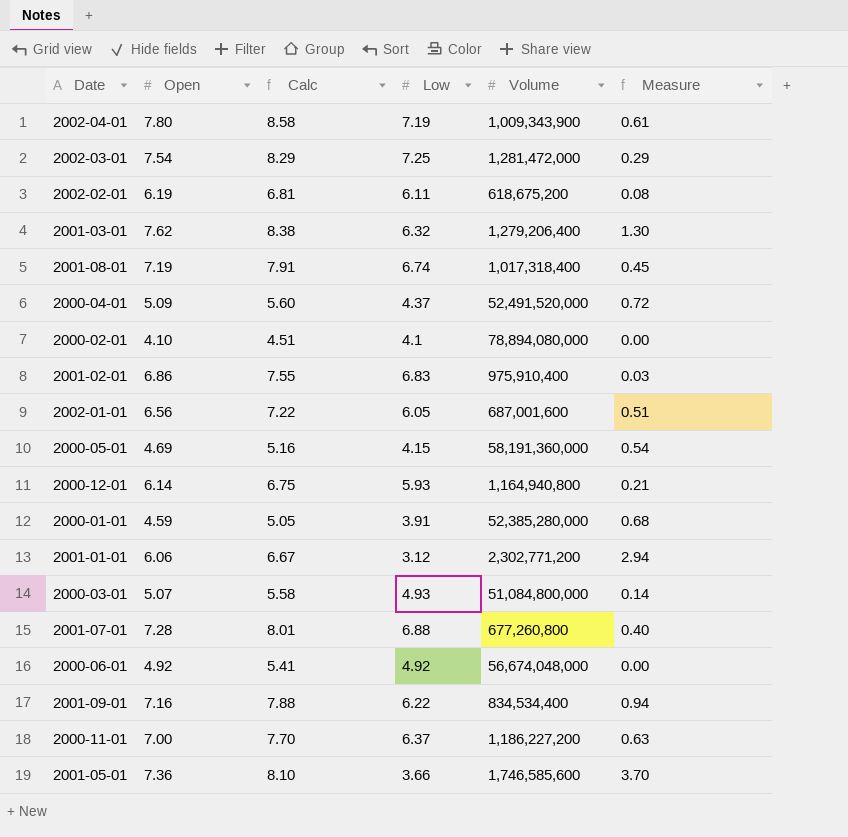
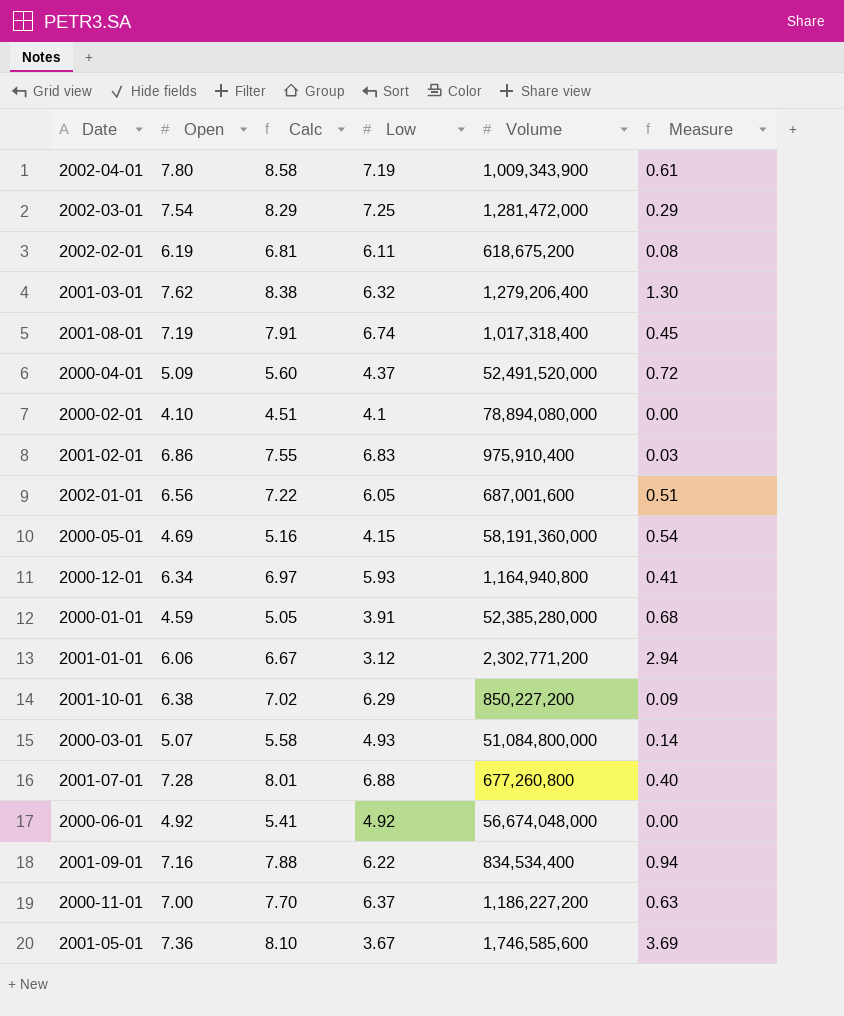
2000-12-01 | Open: 6.14 -> 6.34
2000-12-01 | Calc: 6.75 -> 6.97
2000-12-01 | Measure: 0.21 -> 0.41
row 2001-10-01: none -> 6.38 | 7.02 | 6.29 | 850,227,200 | 0.09
2001-05-01 | Low: 3.66 -> 3.67
2001-05-01 | Measure: 3.70 -> 3.69

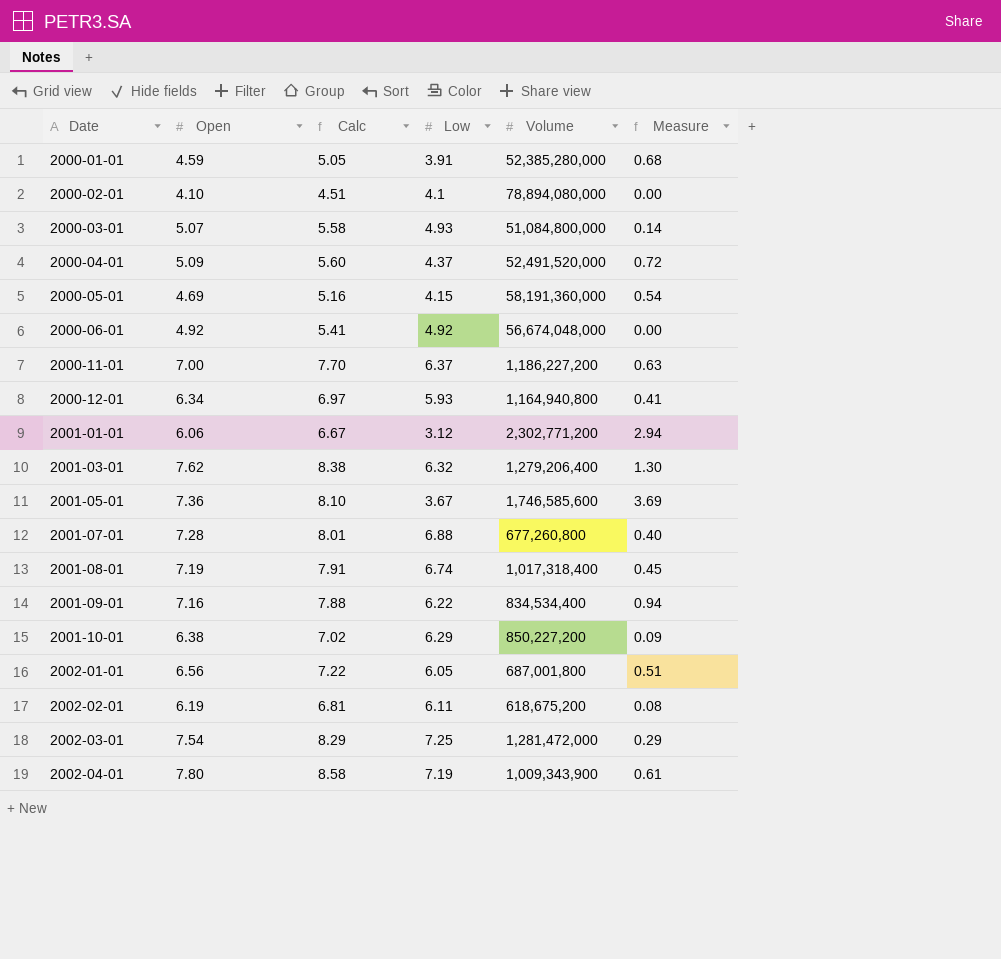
row order: none -> Date ascending
row 2001-02-01: 6.86 | 7.55 | 6.83 | 975,910,400 | 0.03 -> none
2002-01-01 | Volume: 687,001,600 -> 687,001,800

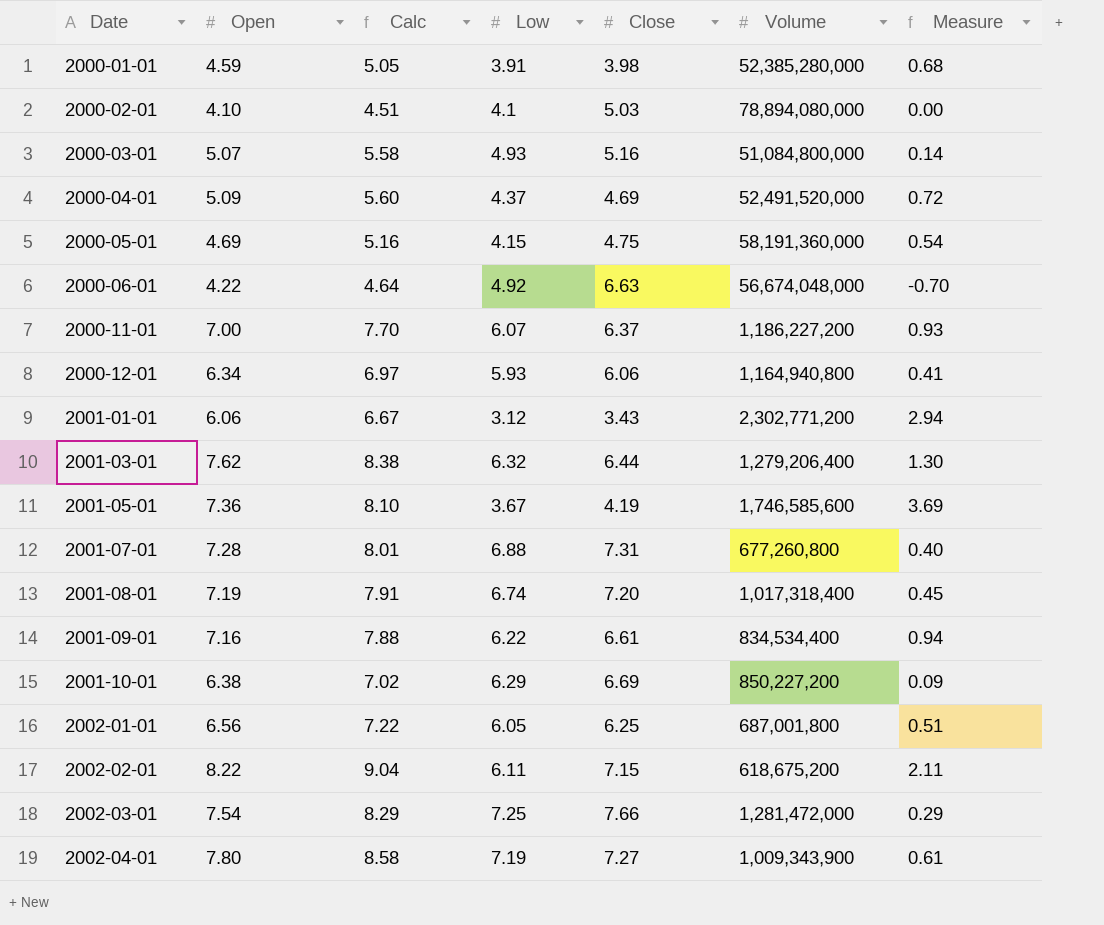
column Close | position: none -> 5
2000-06-01 | Open: 4.92 -> 4.22
2000-06-01 | Calc: 5.41 -> 4.64
2000-06-01 | Measure: 0.00 -> -0.70
2000-11-01 | Low: 6.37 -> 6.07
2000-11-01 | Measure: 0.63 -> 0.93
2002-02-01 | Open: 6.19 -> 8.22
2002-02-01 | Calc: 6.81 -> 9.04
2002-02-01 | Measure: 0.08 -> 2.11

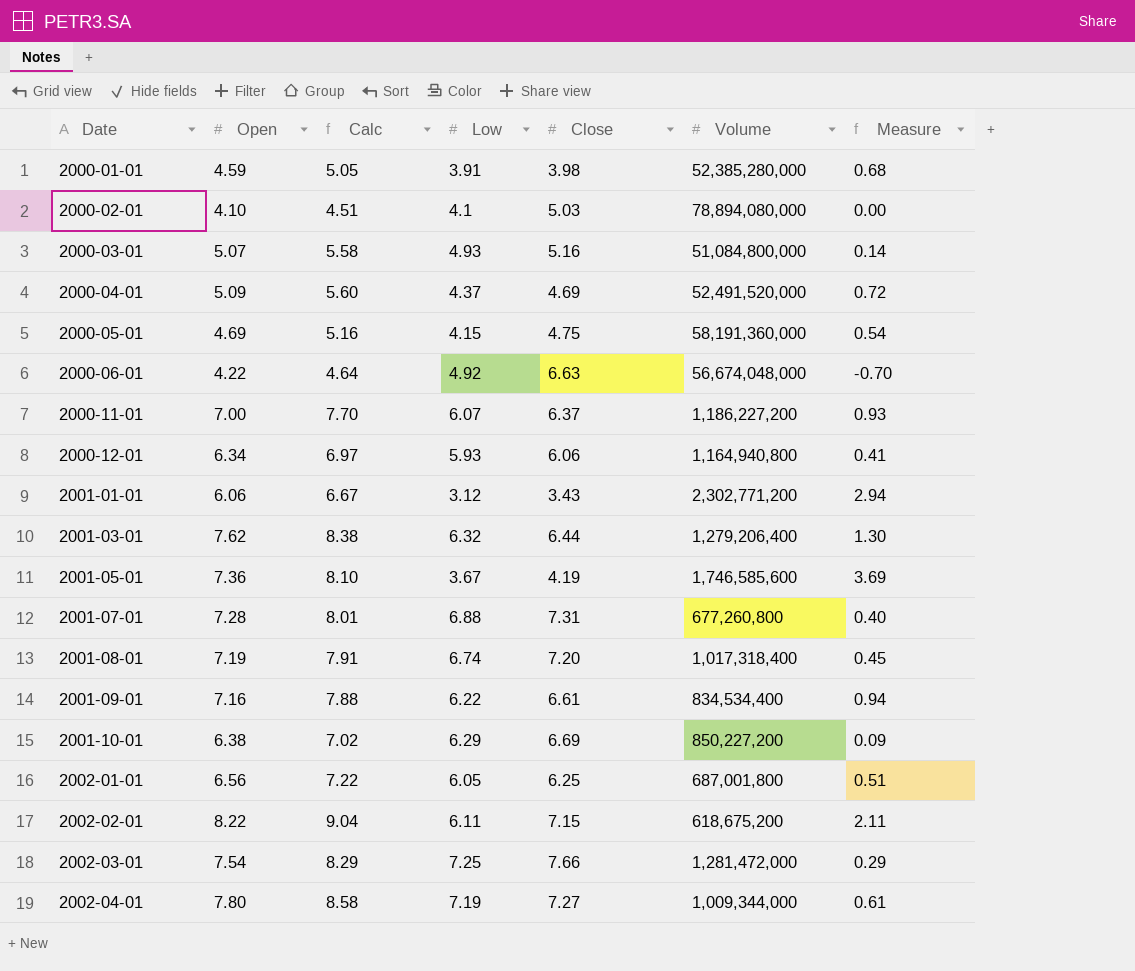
2002-04-01 | Volume: 1,009,343,900 -> 1,009,344,000

